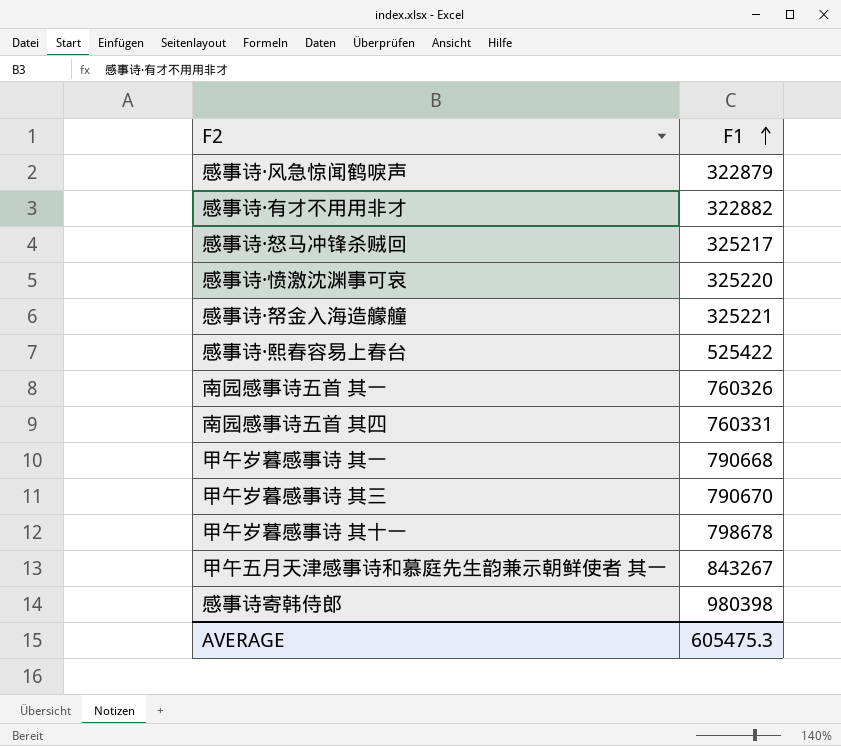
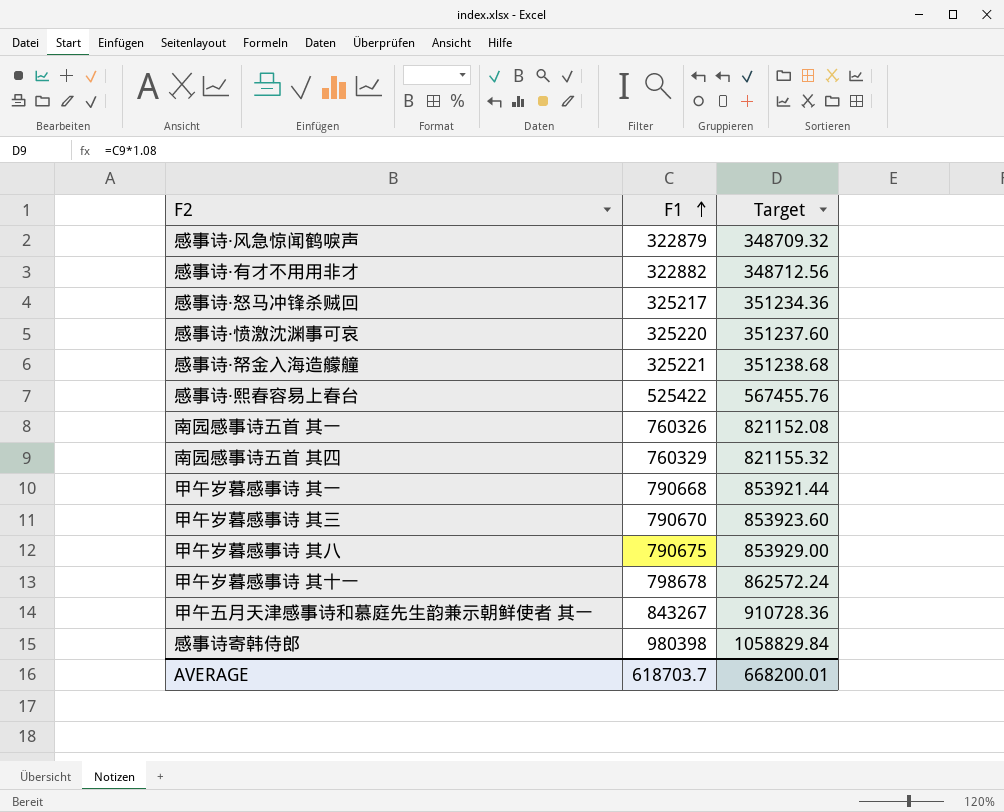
column Target | formula: none -> [F1] * 1.08
南园感事诗五首 其四 | F1: 760331 -> 760329
row 甲午岁暮感事诗 其八: none -> 790675 | 853929.00
AVERAGE | F1: 605475.3 -> 618703.7

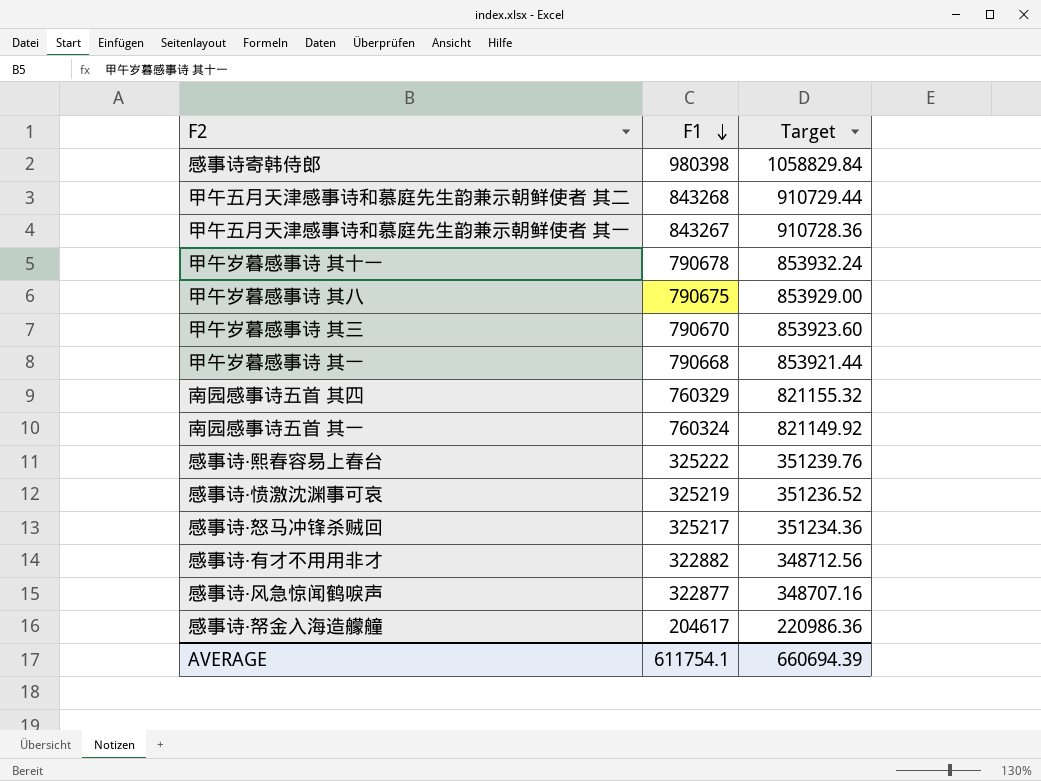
row order: F1 ascending -> F1 descending
row 甲午五月天津感事诗和慕庭先生韵兼示朝鲜使者 其二: none -> 843268 | 910729.44
甲午岁暮感事诗 其十一 | F1: 798678 -> 790678
甲午岁暮感事诗 其十一 | Target: 862572.24 -> 853932.24
南园感事诗五首 其一 | F1: 760326 -> 760324
南园感事诗五首 其一 | Target: 821152.08 -> 821149.92
感事诗·熙春容易上春台 | F1: 525422 -> 325222
感事诗·熙春容易上春台 | Target: 567455.76 -> 351239.76
感事诗·愤激沈渊事可哀 | F1: 325220 -> 325219
感事诗·愤激沈渊事可哀 | Target: 351237.60 -> 351236.52
感事诗·风急惊闻鹤唳声 | F1: 322879 -> 322877
感事诗·风急惊闻鹤唳声 | Target: 348709.32 -> 348707.16
感事诗·帑金入海造艨艟 | F1: 325221 -> 204617
感事诗·帑金入海造艨艟 | Target: 351238.68 -> 220986.36
AVERAGE | F1: 618703.7 -> 611754.1
AVERAGE | Target: 668200.01 -> 660694.39

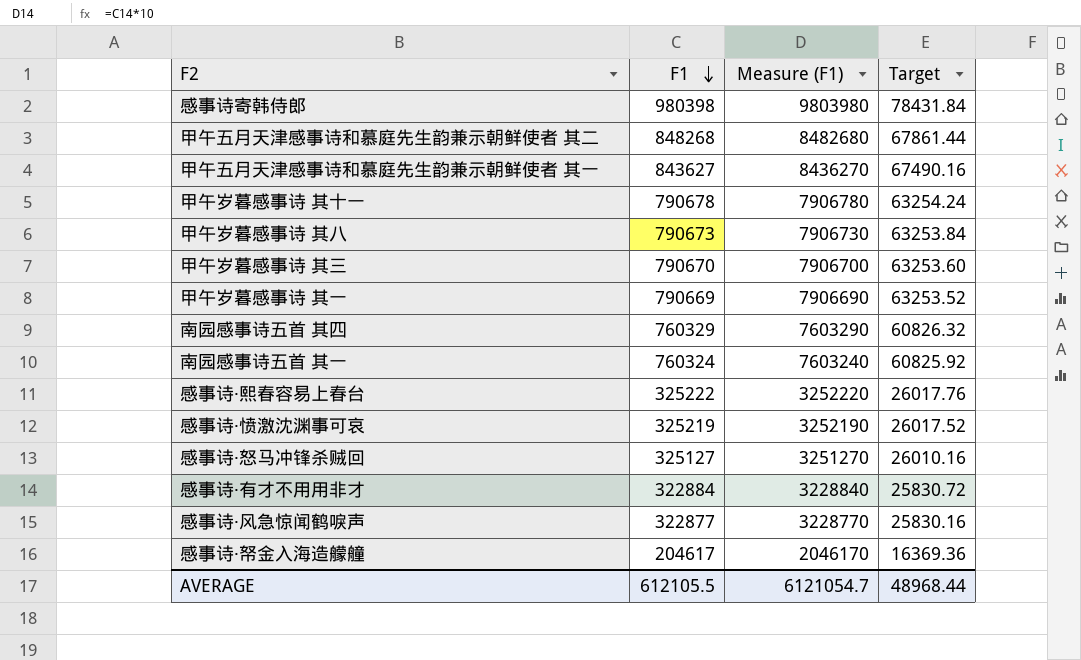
column Measure (F1) | formula: none -> [F1] * 10
column Target | formula: [F1] * 1.08 -> [F1] * 0.08
甲午五月天津感事诗和慕庭先生韵兼示朝鲜使者 其二 | F1: 843268 -> 848268
甲午五月天津感事诗和慕庭先生韵兼示朝鲜使者 其一 | F1: 843267 -> 843627
甲午岁暮感事诗 其八 | F1: 790675 -> 790673
甲午岁暮感事诗 其一 | F1: 790668 -> 790669
感事诗·怒马冲锋杀贼回 | F1: 325217 -> 325127
感事诗·有才不用用非才 | F1: 322882 -> 322884
AVERAGE | F1: 611754.1 -> 612105.5
AVERAGE | Target: 660694.39 -> 48968.44

